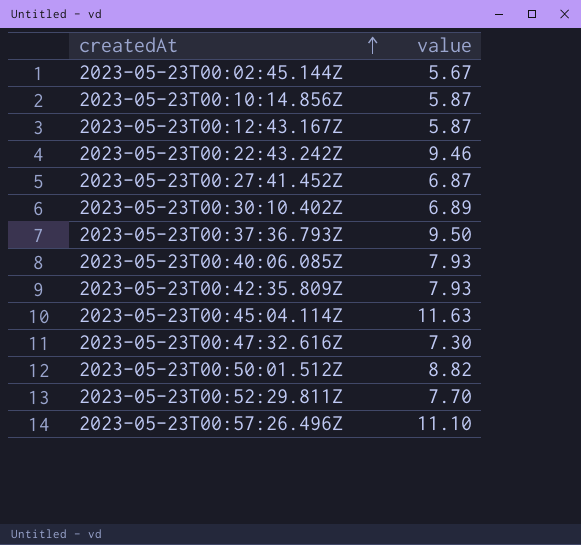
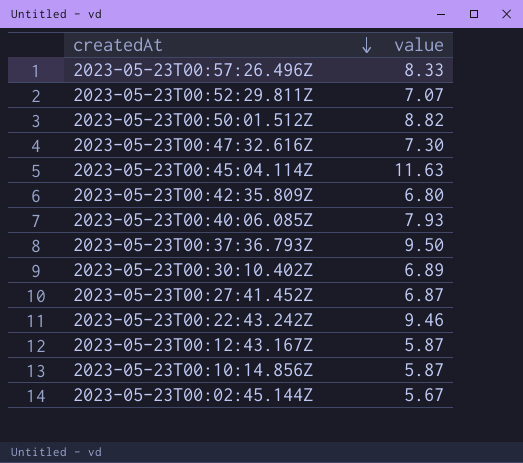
row order: createdAt ascending -> createdAt descending
2023-05-23T00:57:26.496Z | value: 11.10 -> 8.33
2023-05-23T00:52:29.811Z | value: 7.70 -> 7.07
2023-05-23T00:42:35.809Z | value: 7.93 -> 6.80

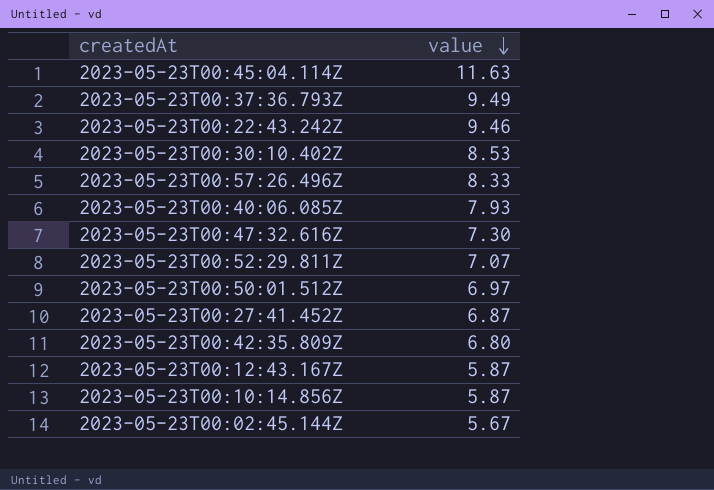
row order: createdAt descending -> value descending
2023-05-23T00:37:36.793Z | value: 9.50 -> 9.49
2023-05-23T00:30:10.402Z | value: 6.89 -> 8.53
2023-05-23T00:50:01.512Z | value: 8.82 -> 6.97

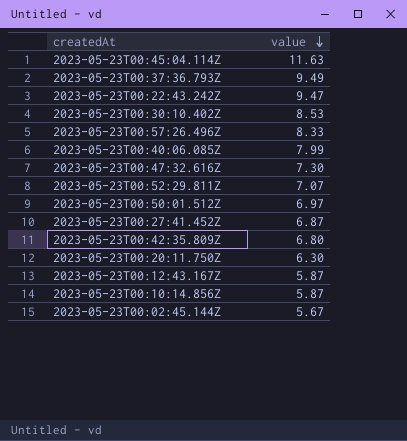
2023-05-23T00:22:43.242Z | value: 9.46 -> 9.47
2023-05-23T00:40:06.085Z | value: 7.93 -> 7.99
row 2023-05-23T00:20:11.750Z: none -> 6.30

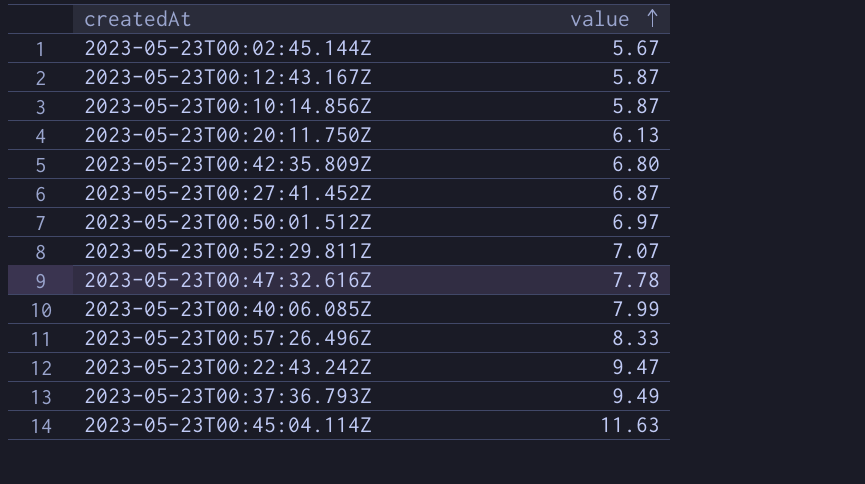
row order: value descending -> value ascending
row 2023-05-23T00:30:10.402Z: 8.53 -> none
2023-05-23T00:20:11.750Z | value: 6.30 -> 6.13
2023-05-23T00:47:32.616Z | value: 7.30 -> 7.78

